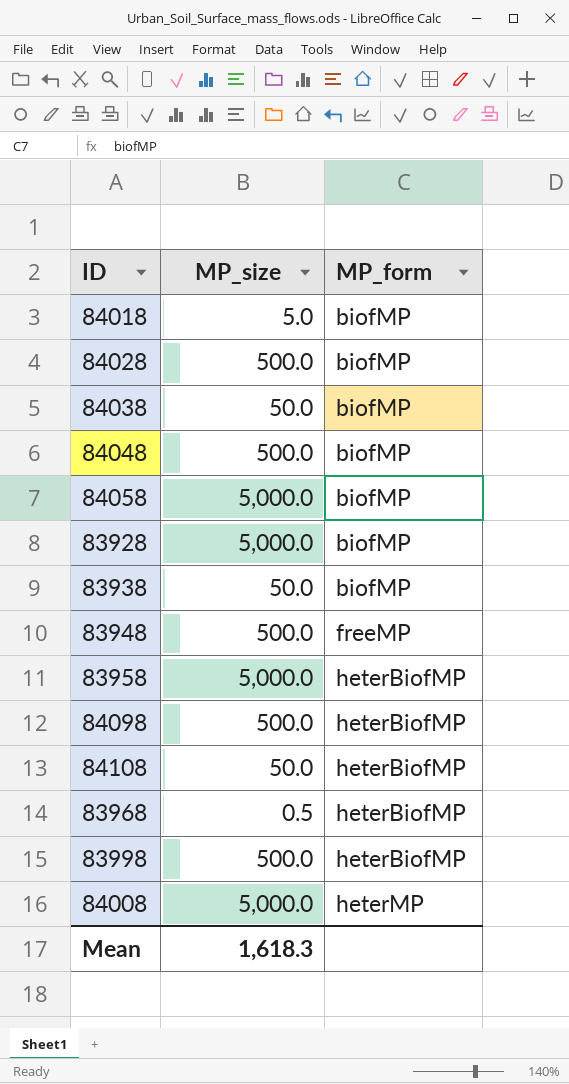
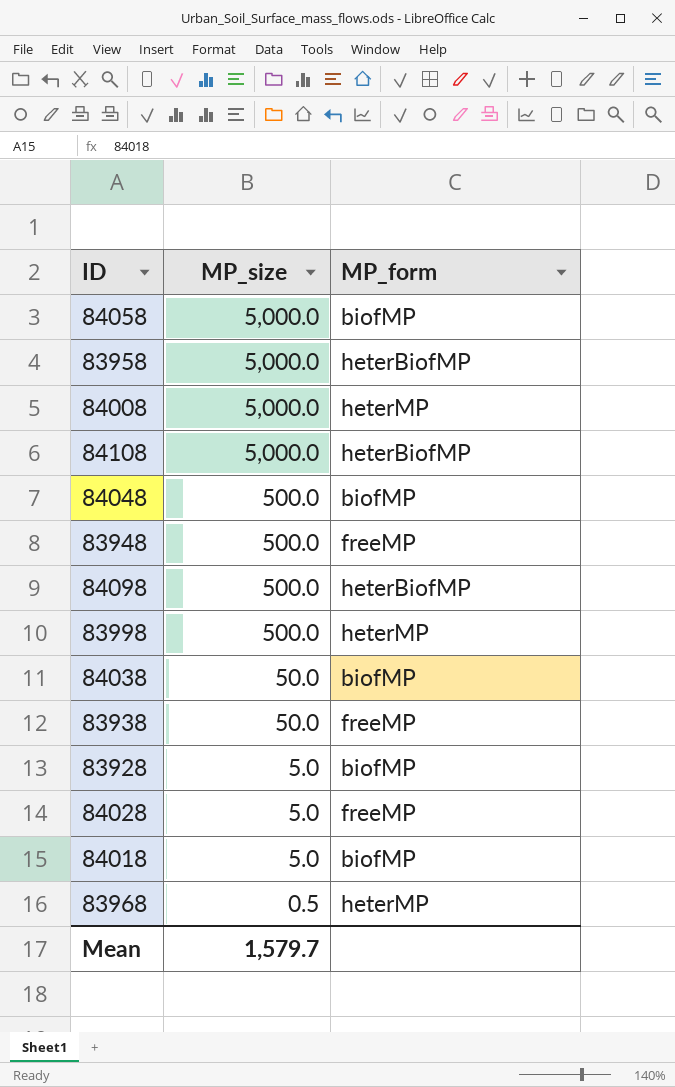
row order: MP_form ascending -> MP_size descending
84108 | MP_size: 50.0 -> 5,000.0
83998 | MP_form: heterBiofMP -> heterMP
83938 | MP_form: biofMP -> freeMP
83928 | MP_size: 5,000.0 -> 5.0
84028 | MP_size: 500.0 -> 5.0
84028 | MP_form: biofMP -> freeMP
83968 | MP_form: heterBiofMP -> heterMP
Mean | MP_size: 1,618.3 -> 1,579.7

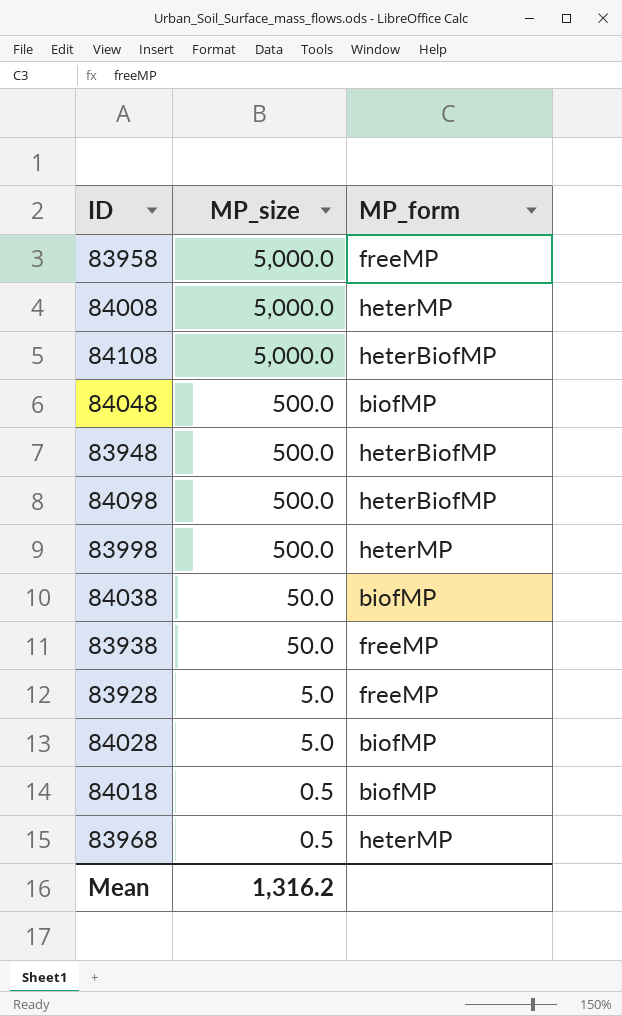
row 84058: 5,000.0 | biofMP -> none
83958 | MP_form: heterBiofMP -> freeMP
83948 | MP_form: freeMP -> heterBiofMP
83928 | MP_form: biofMP -> freeMP
84028 | MP_form: freeMP -> biofMP
84018 | MP_size: 5.0 -> 0.5
Mean | MP_size: 1,579.7 -> 1,316.2

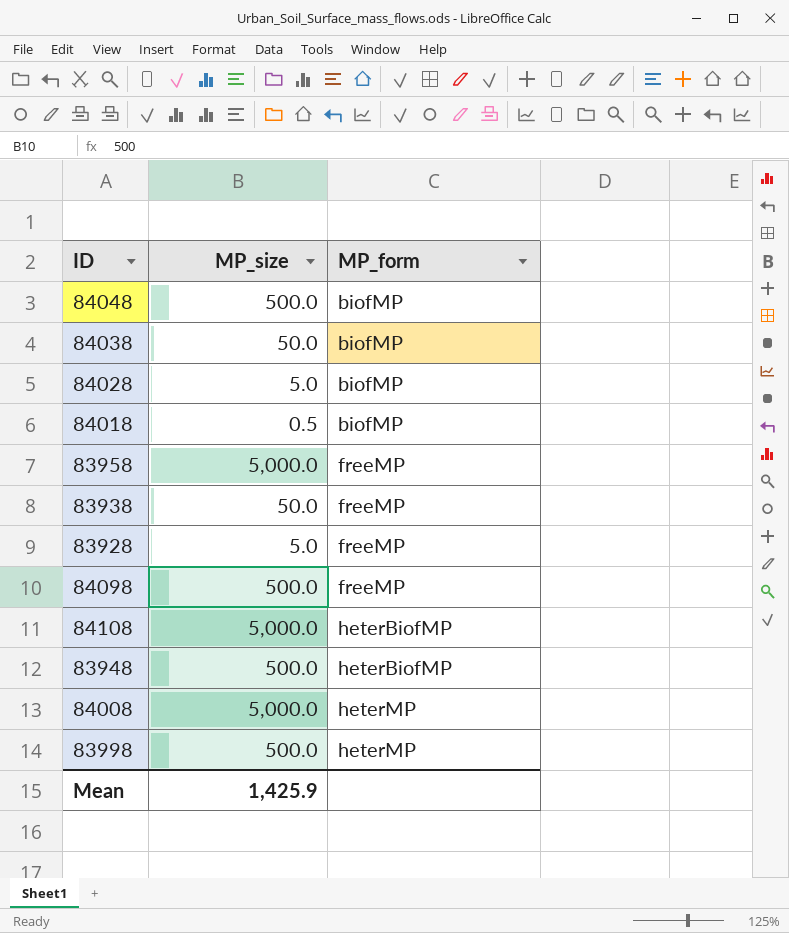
row order: MP_size descending -> MP_form ascending
row 83968: 0.5 | heterMP -> none
84098 | MP_form: heterBiofMP -> freeMP
Mean | MP_size: 1,316.2 -> 1,425.9

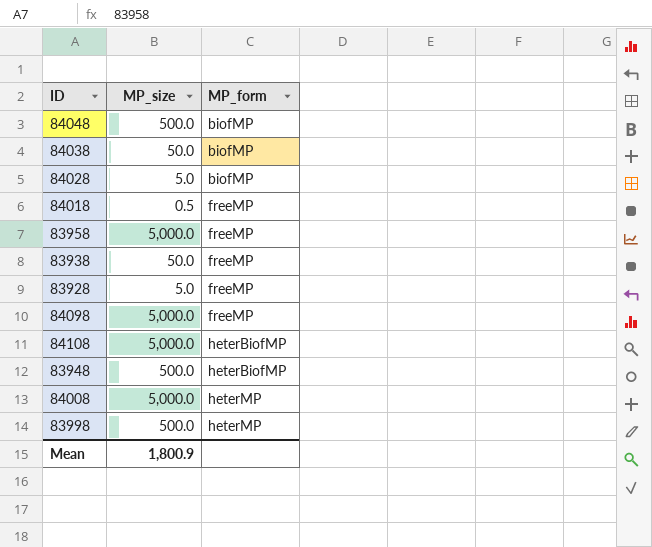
84018 | MP_form: biofMP -> freeMP
84098 | MP_size: 500.0 -> 5,000.0
Mean | MP_size: 1,425.9 -> 1,800.9

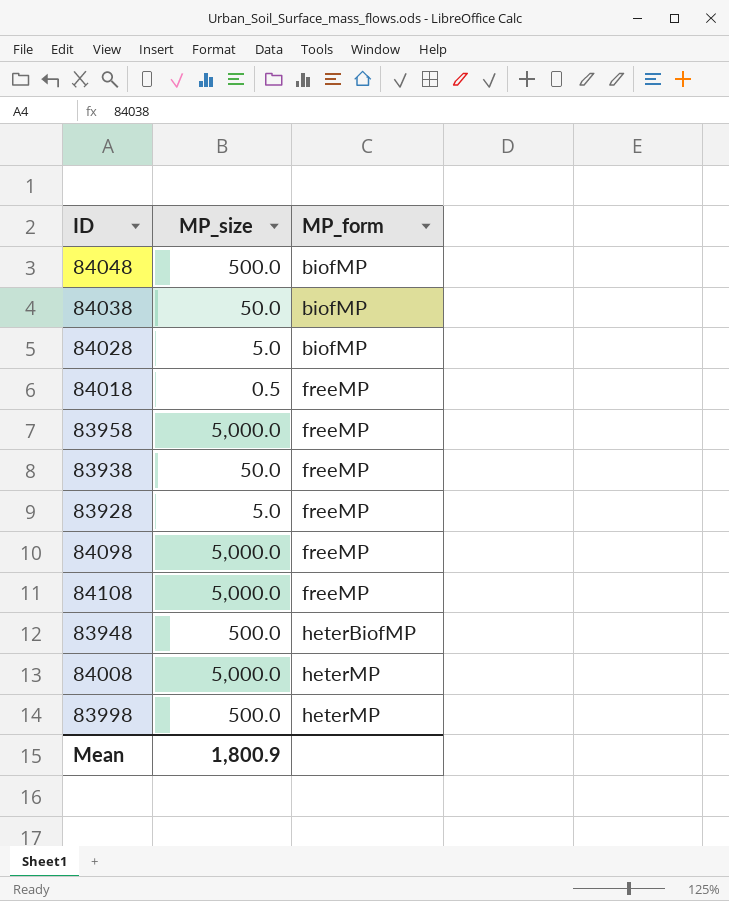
84108 | MP_form: heterBiofMP -> freeMP

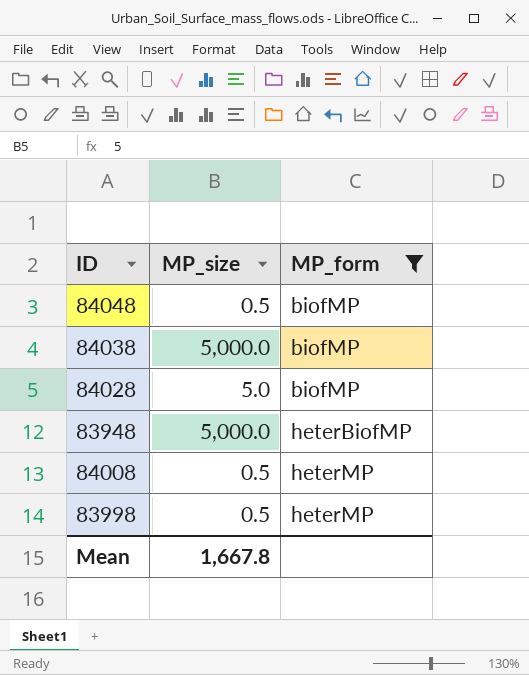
filter: none -> MP_form != freeMP
84048 | MP_size: 500.0 -> 0.5
84038 | MP_size: 50.0 -> 5,000.0
83948 | MP_size: 500.0 -> 5,000.0
84008 | MP_size: 5,000.0 -> 0.5
83998 | MP_size: 500.0 -> 0.5
Mean | MP_size: 1,800.9 -> 1,667.8

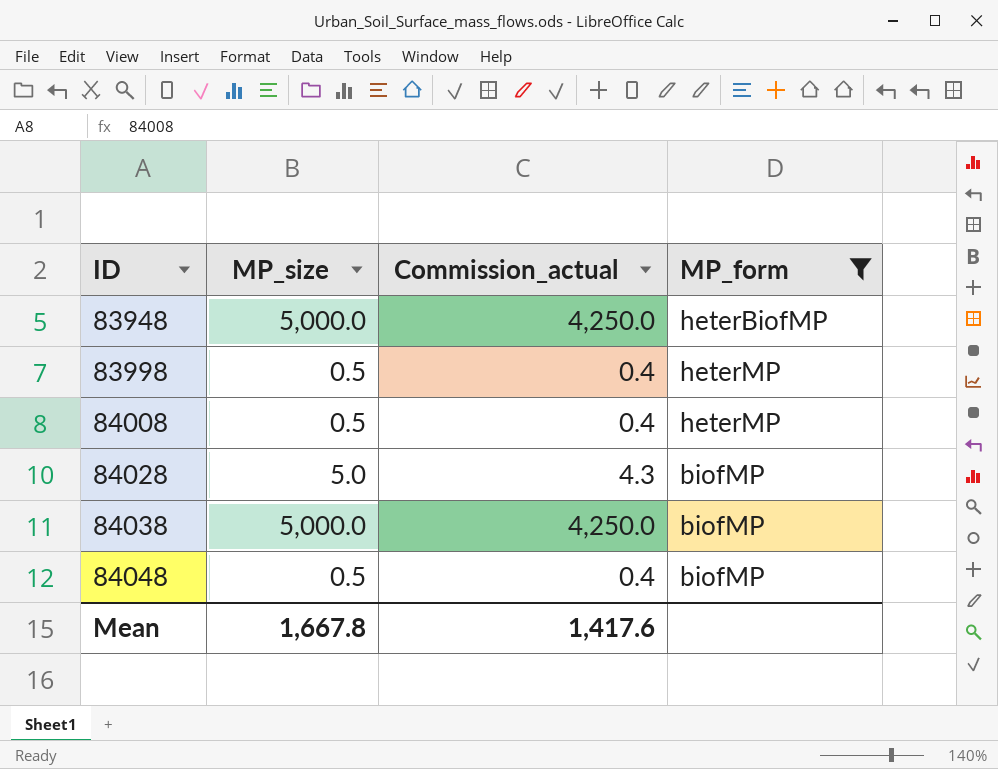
row order: MP_form ascending -> ID ascending
column Commission_actual | formula: none -> [MP_size] * 0.85

